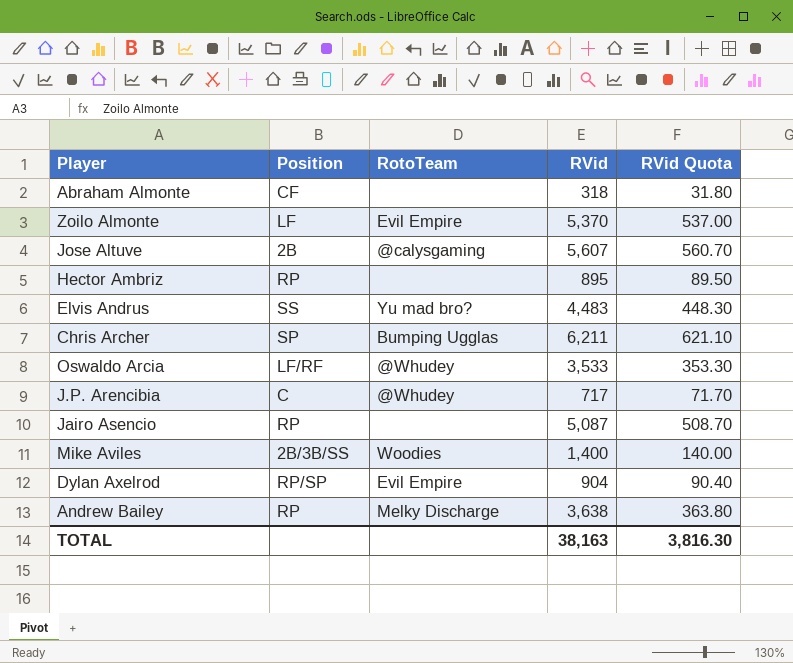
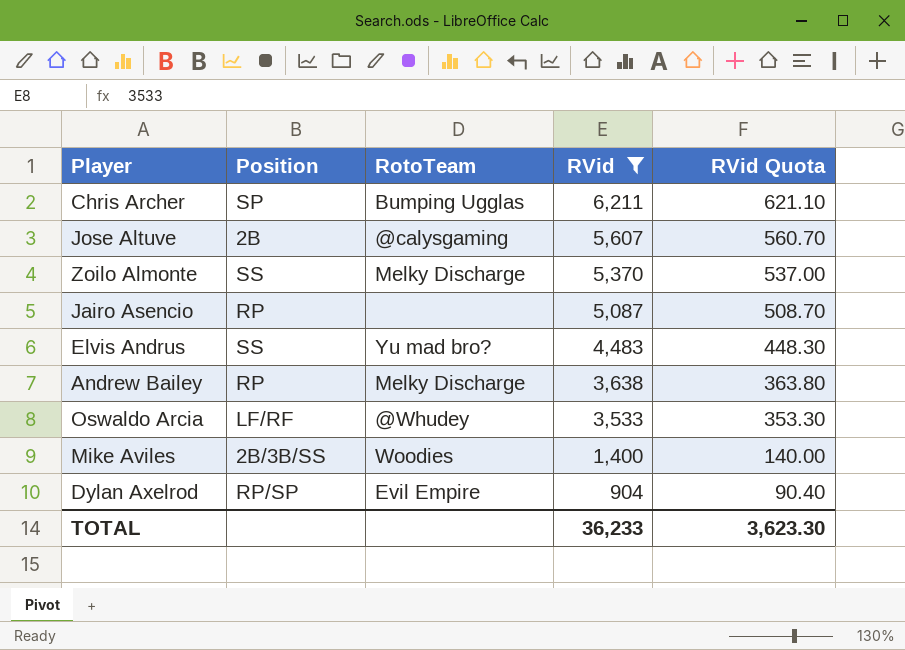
filter: none -> RVid >= 904
row order: none -> RVid descending
Zoilo Almonte | Position: LF -> SS
Zoilo Almonte | RotoTeam: Evil Empire -> Melky Discharge
TOTAL | RVid: 38,163 -> 36,233
TOTAL | RVid Quota: 3,816.30 -> 3,623.30

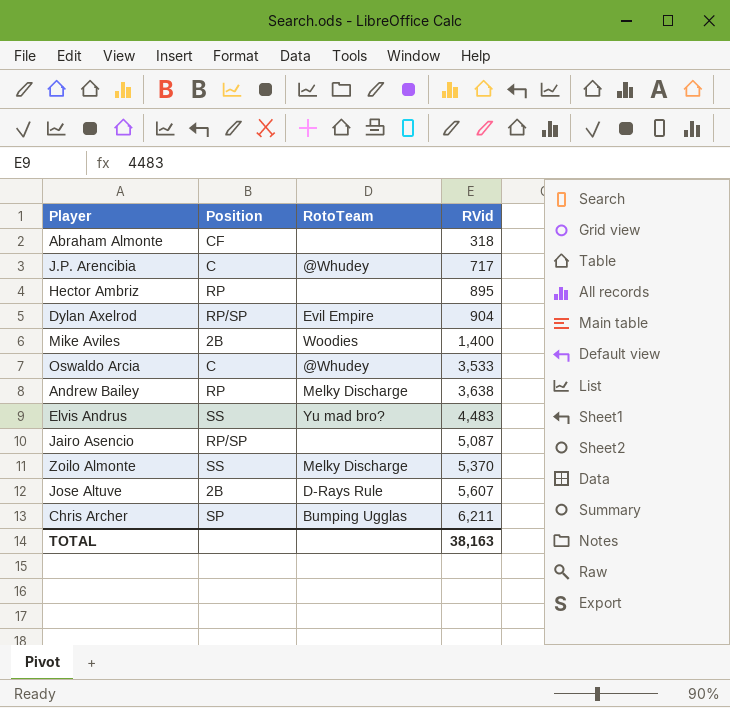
filter: RVid >= 904 -> none
row order: RVid descending -> RVid ascending
column RVid Quota | formula: [RVid] * 0.1 -> none
Mike Aviles | Position: 2B/3B/SS -> 2B
Oswaldo Arcia | Position: LF/RF -> C
Jairo Asencio | Position: RP -> RP/SP
Jose Altuve | RotoTeam: @calysgaming -> D-Rays Rule
TOTAL | RVid: 36,233 -> 38,163

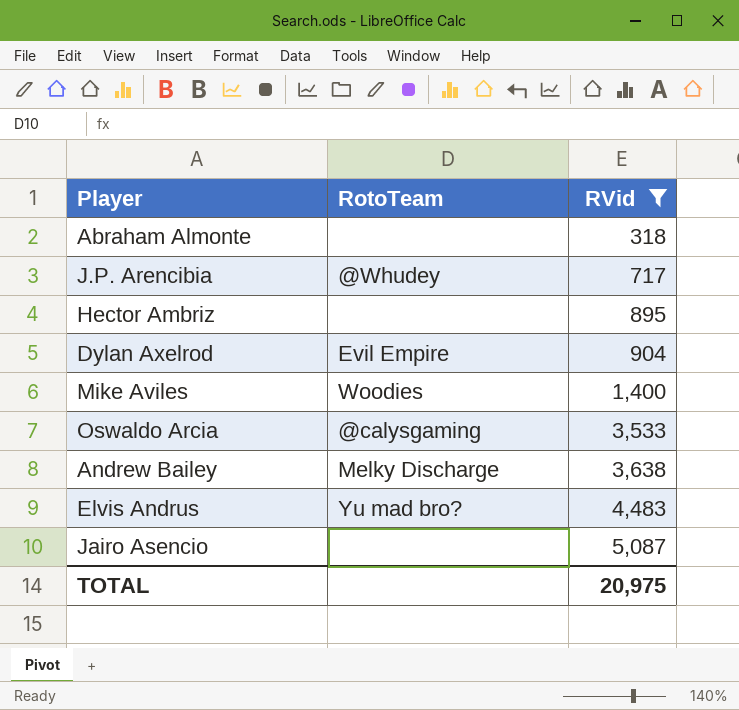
filter: none -> RVid <= 5,087
column Position | position: 2 -> none
Oswaldo Arcia | RotoTeam: @Whudey -> @calysgaming
TOTAL | RVid: 38,163 -> 20,975

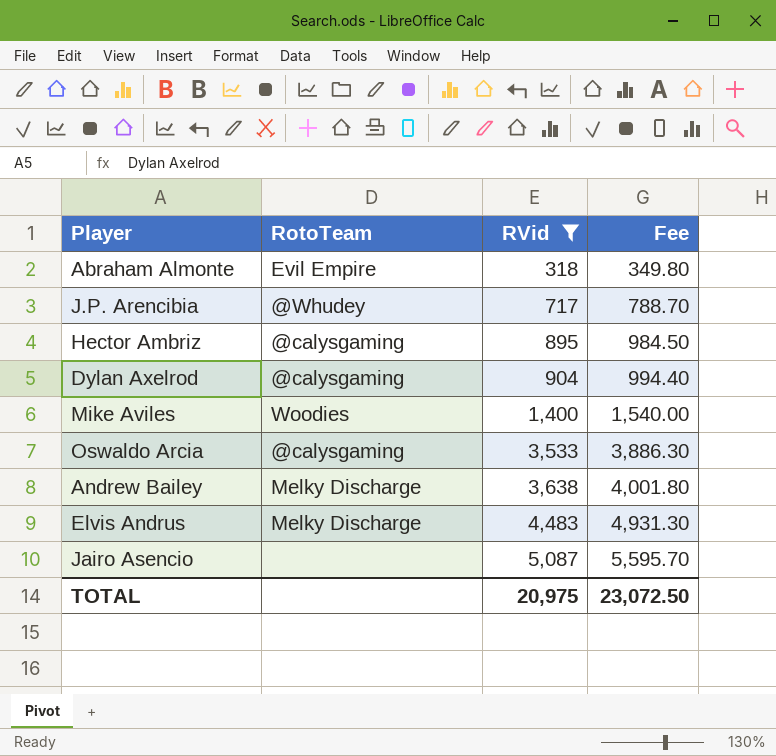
column Fee | formula: none -> [RVid] * 1.1
Abraham Almonte | RotoTeam: none -> Evil Empire
Hector Ambriz | RotoTeam: none -> @calysgaming
Dylan Axelrod | RotoTeam: Evil Empire -> @calysgaming
Elvis Andrus | RotoTeam: Yu mad bro? -> Melky Discharge

